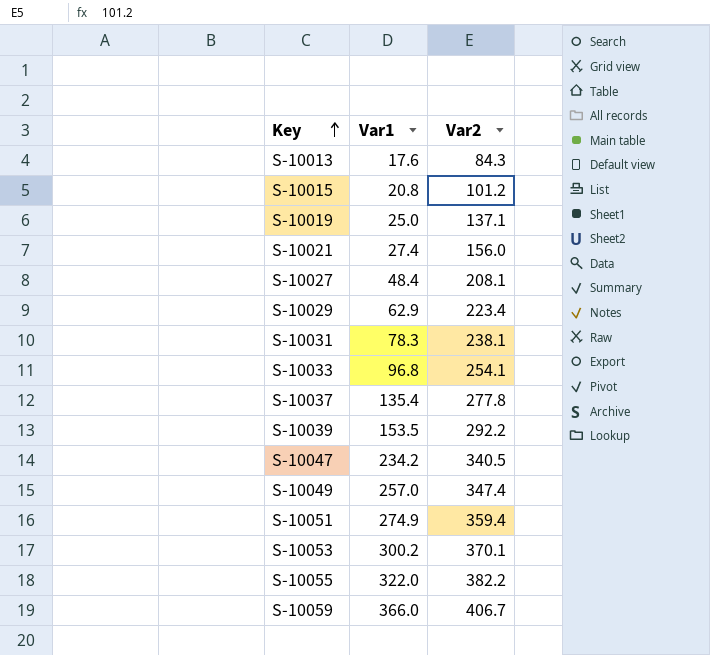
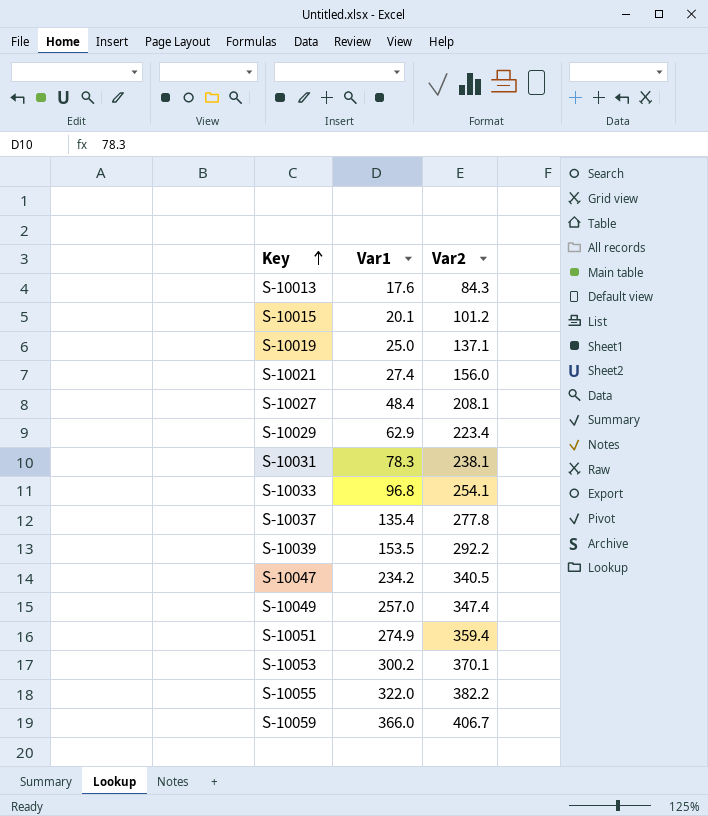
S-10015 | Var1: 20.8 -> 20.1

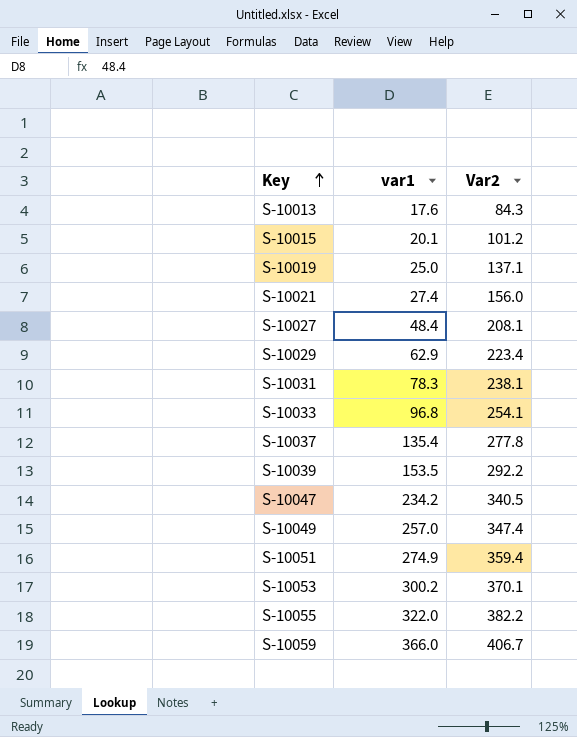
column name: Var1 -> var1

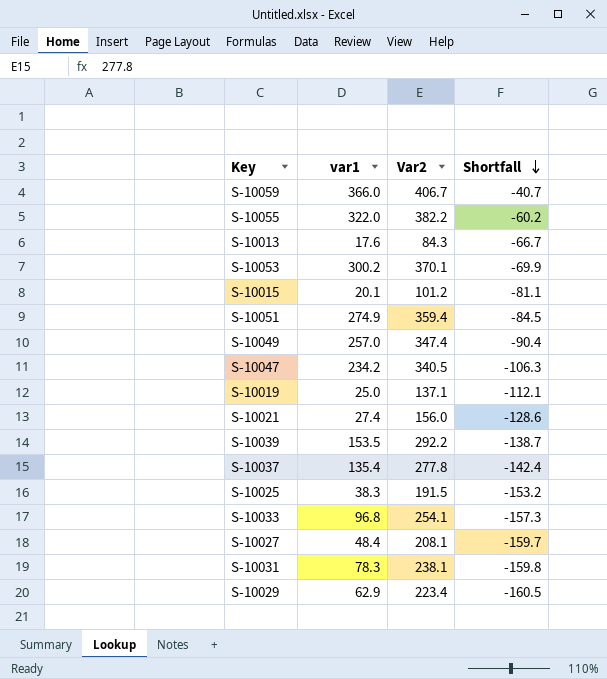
row order: Key ascending -> Shortfall descending
column Shortfall | formula: none -> [var1] - [Var2]
row S-10025: none -> 38.3 | 191.5 | -153.2

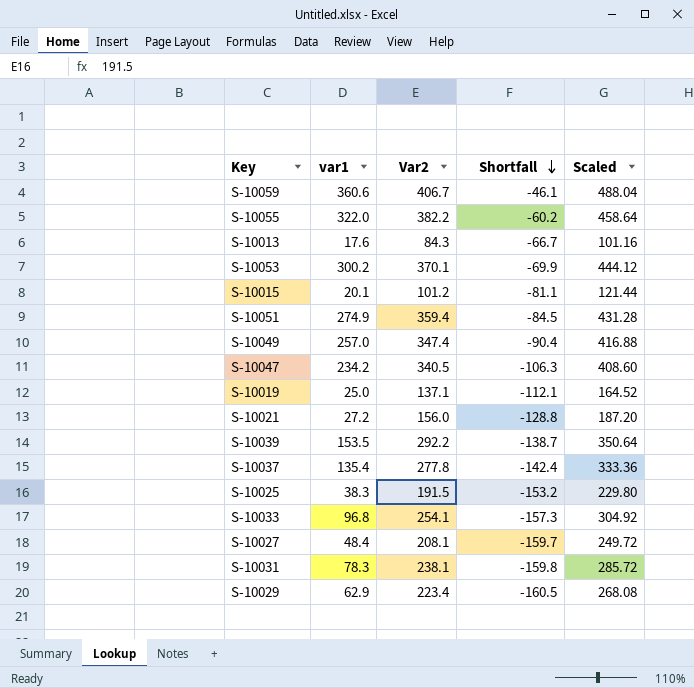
column Scaled | formula: none -> [Var2] * 1.2
S-10059 | var1: 366.0 -> 360.6
S-10059 | Shortfall: -40.7 -> -46.1
S-10021 | var1: 27.4 -> 27.2
S-10021 | Shortfall: -128.6 -> -128.8

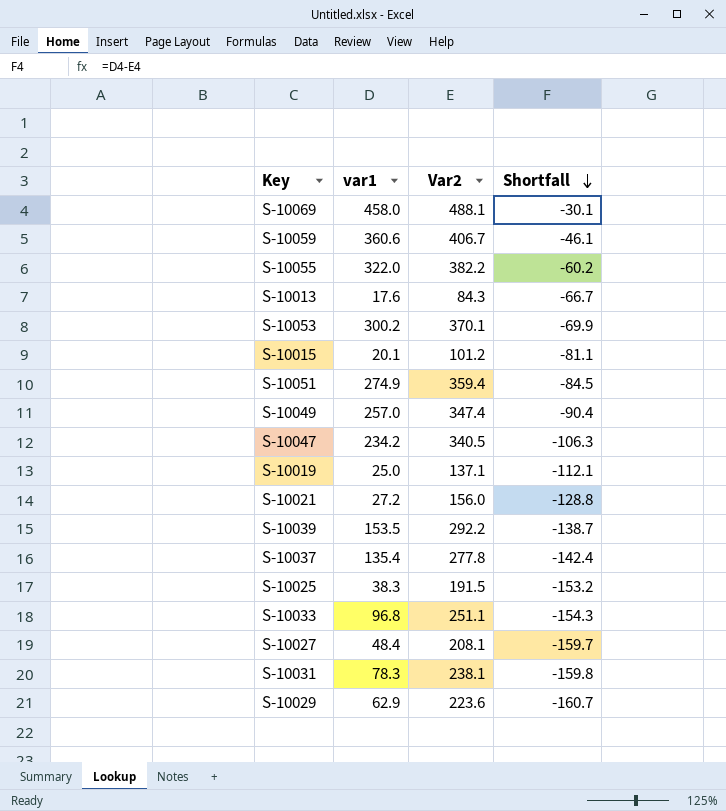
column Scaled | formula: [Var2] * 1.2 -> none
row S-10069: none -> 458.0 | 488.1 | -30.1
S-10033 | Var2: 254.1 -> 251.1
S-10033 | Shortfall: -157.3 -> -154.3
S-10029 | Var2: 223.4 -> 223.6
S-10029 | Shortfall: -160.5 -> -160.7

